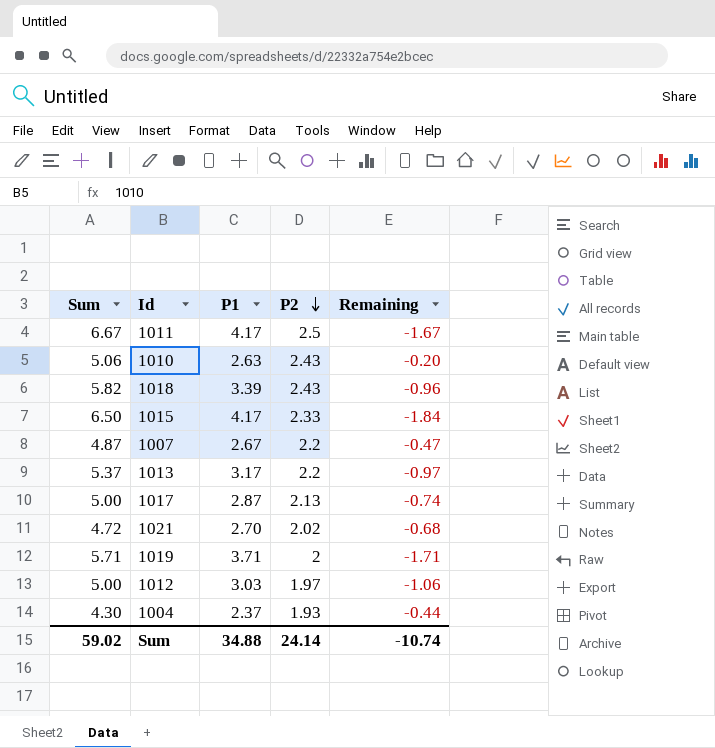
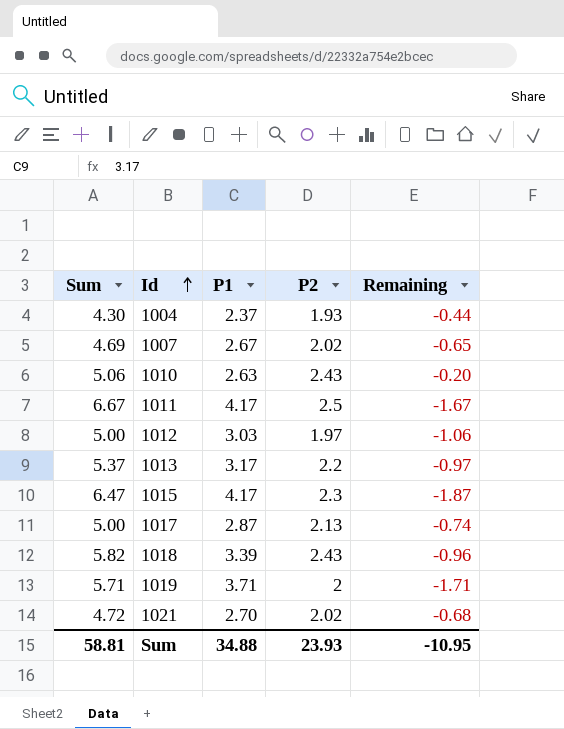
row order: P2 descending -> Id ascending
1007 | Sum: 4.87 -> 4.69
1007 | P2: 2.2 -> 2.02
1007 | Remaining: -0.47 -> -0.65
1015 | Sum: 6.50 -> 6.47
1015 | P2: 2.33 -> 2.3
1015 | Remaining: -1.84 -> -1.87
Sum | Sum: 59.02 -> 58.81
Sum | P2: 24.14 -> 23.93
Sum | Remaining: -10.74 -> -10.95

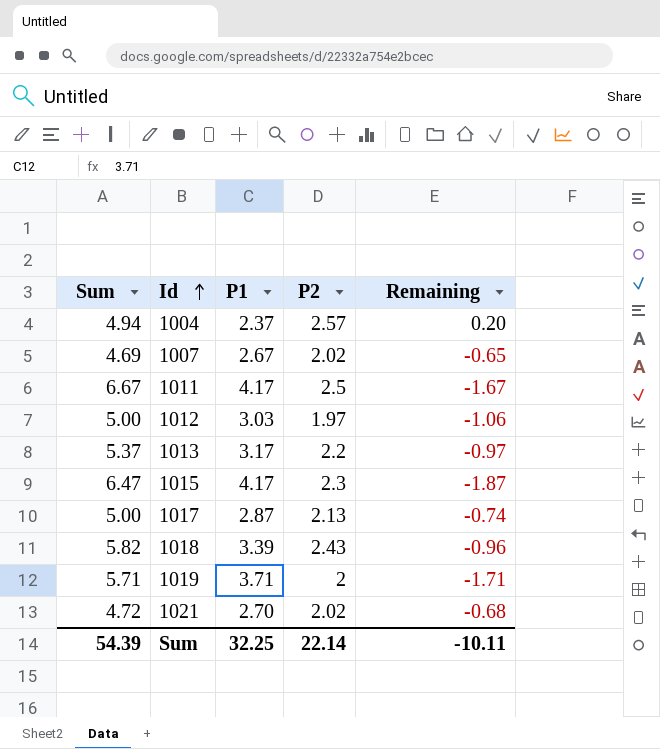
row 1010: 5.06 | 2.63 | 2.43 | -0.20 -> none
1004 | Sum: 4.30 -> 4.94
1004 | P2: 1.93 -> 2.57
1004 | Remaining: -0.44 -> 0.20
Sum | Sum: 58.81 -> 54.39
Sum | P1: 34.88 -> 32.25
Sum | P2: 23.93 -> 22.14
Sum | Remaining: -10.95 -> -10.11

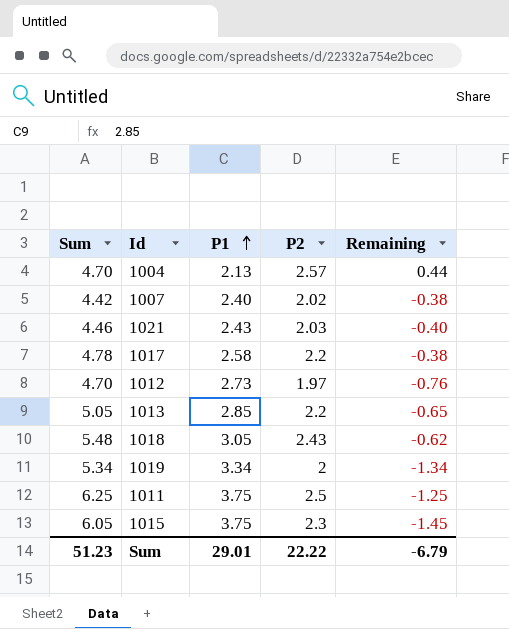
row order: Id ascending -> P1 ascending
1004 | Sum: 4.94 -> 4.70
1004 | P1: 2.37 -> 2.13
1004 | Remaining: 0.20 -> 0.44
1007 | Sum: 4.69 -> 4.42
1007 | P1: 2.67 -> 2.40
1007 | Remaining: -0.65 -> -0.38
1021 | Sum: 4.72 -> 4.46
1021 | P1: 2.70 -> 2.43
1021 | P2: 2.02 -> 2.03
1021 | Remaining: -0.68 -> -0.40
1017 | Sum: 5.00 -> 4.78
1017 | P1: 2.87 -> 2.58
1017 | P2: 2.13 -> 2.2
1017 | Remaining: -0.74 -> -0.38
1012 | Sum: 5.00 -> 4.70
1012 | P1: 3.03 -> 2.73
1012 | Remaining: -1.06 -> -0.76
1013 | Sum: 5.37 -> 5.05
1013 | P1: 3.17 -> 2.85
1013 | Remaining: -0.97 -> -0.65
1018 | Sum: 5.82 -> 5.48
1018 | P1: 3.39 -> 3.05
1018 | Remaining: -0.96 -> -0.62
1019 | Sum: 5.71 -> 5.34
1019 | P1: 3.71 -> 3.34
1019 | Remaining: -1.71 -> -1.34
1011 | Sum: 6.67 -> 6.25
1011 | P1: 4.17 -> 3.75
1011 | Remaining: -1.67 -> -1.25
1015 | Sum: 6.47 -> 6.05
1015 | P1: 4.17 -> 3.75
1015 | Remaining: -1.87 -> -1.45
Sum | Sum: 54.39 -> 51.23
Sum | P1: 32.25 -> 29.01
Sum | P2: 22.14 -> 22.22
Sum | Remaining: -10.11 -> -6.79

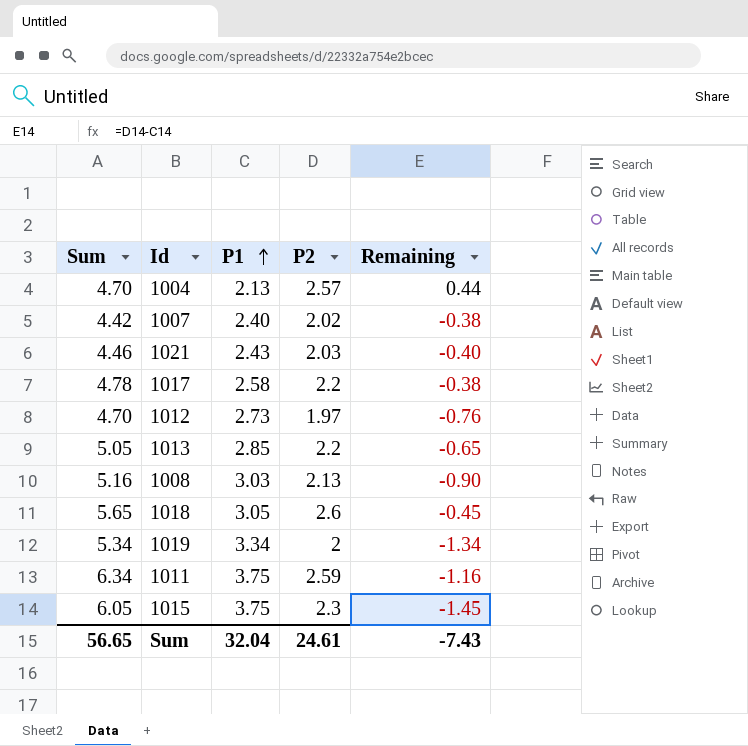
row 1008: none -> 5.16 | 3.03 | 2.13 | -0.90
1018 | Sum: 5.48 -> 5.65
1018 | P2: 2.43 -> 2.6
1018 | Remaining: -0.62 -> -0.45
1011 | Sum: 6.25 -> 6.34
1011 | P2: 2.5 -> 2.59
1011 | Remaining: -1.25 -> -1.16
Sum | Sum: 51.23 -> 56.65
Sum | P1: 29.01 -> 32.04
Sum | P2: 22.22 -> 24.61
Sum | Remaining: -6.79 -> -7.43

